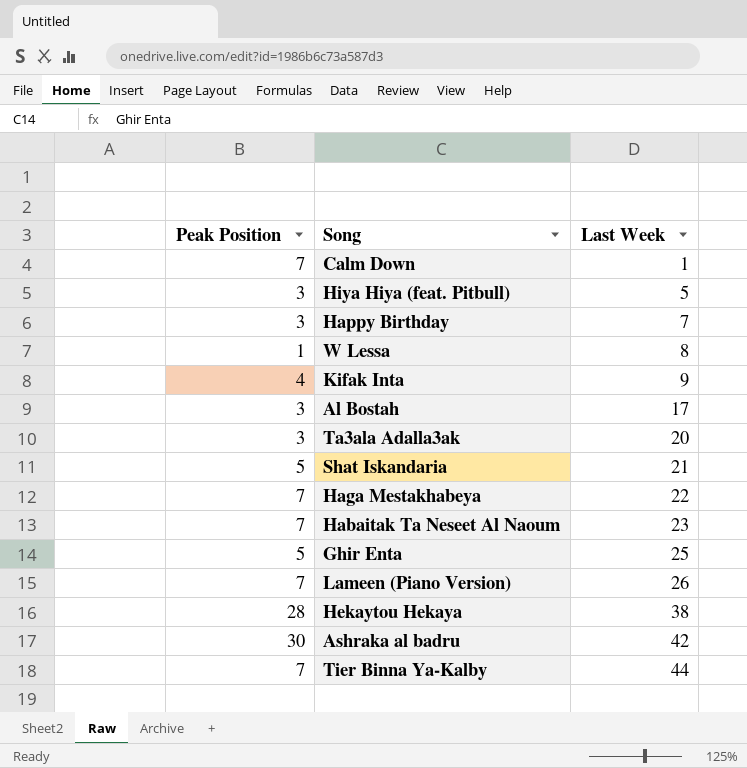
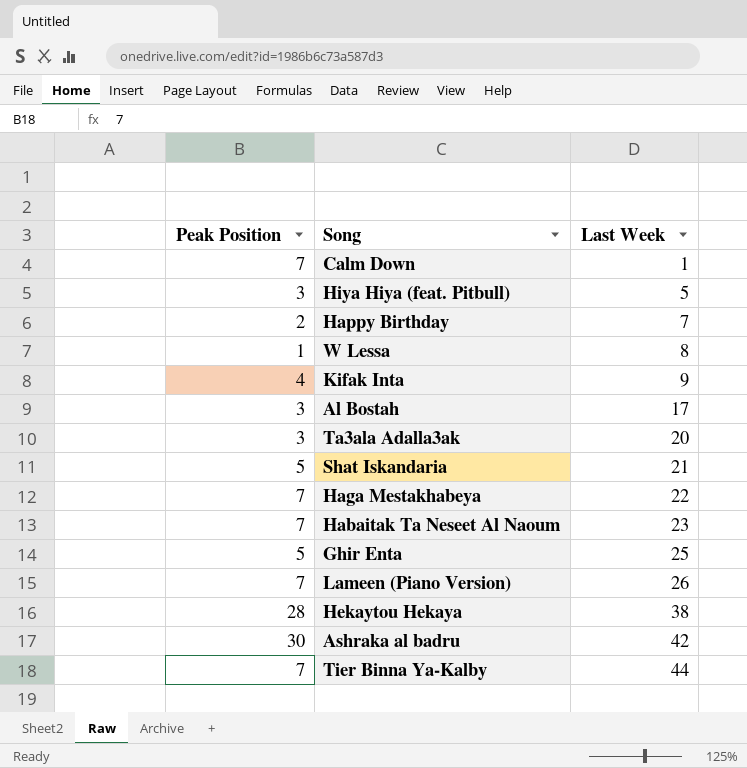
Happy Birthday | Peak Position: 3 -> 2

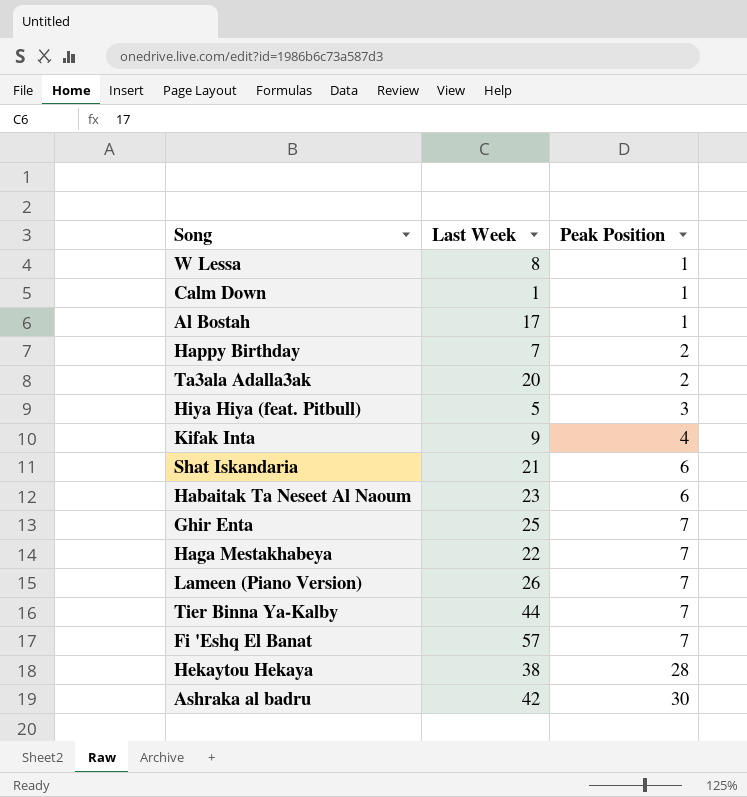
row order: Last Week ascending -> Peak Position ascending
column Peak Position | position: 1 -> 3
Calm Down | Peak Position: 7 -> 1
Al Bostah | Peak Position: 3 -> 1
Ta3ala Adalla3ak | Peak Position: 3 -> 2
Shat Iskandaria | Peak Position: 5 -> 6
Habaitak Ta Neseet Al Naoum | Peak Position: 7 -> 6
Ghir Enta | Peak Position: 5 -> 7
row Fi 'Eshq El Banat: none -> 57 | 7

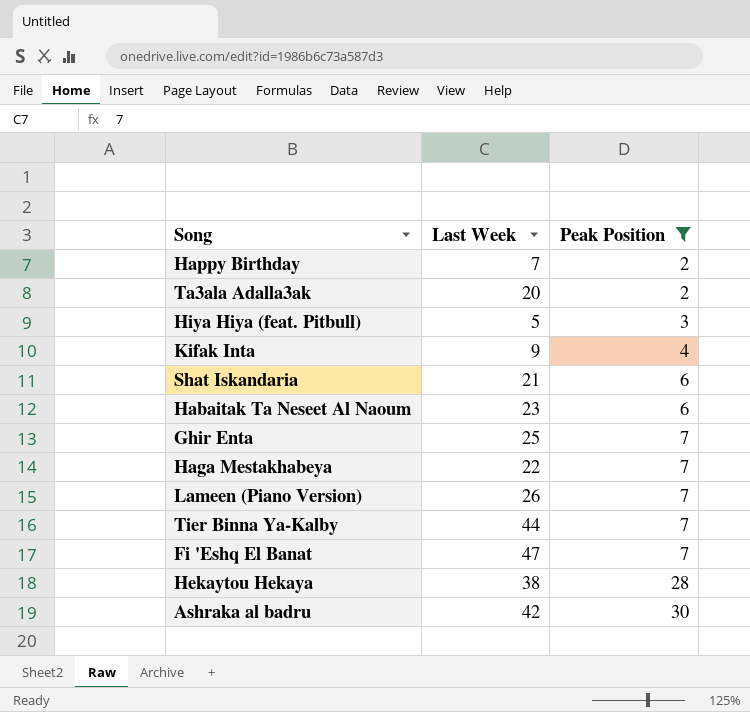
filter: none -> Peak Position != 1
Fi 'Eshq El Banat | Last Week: 57 -> 47

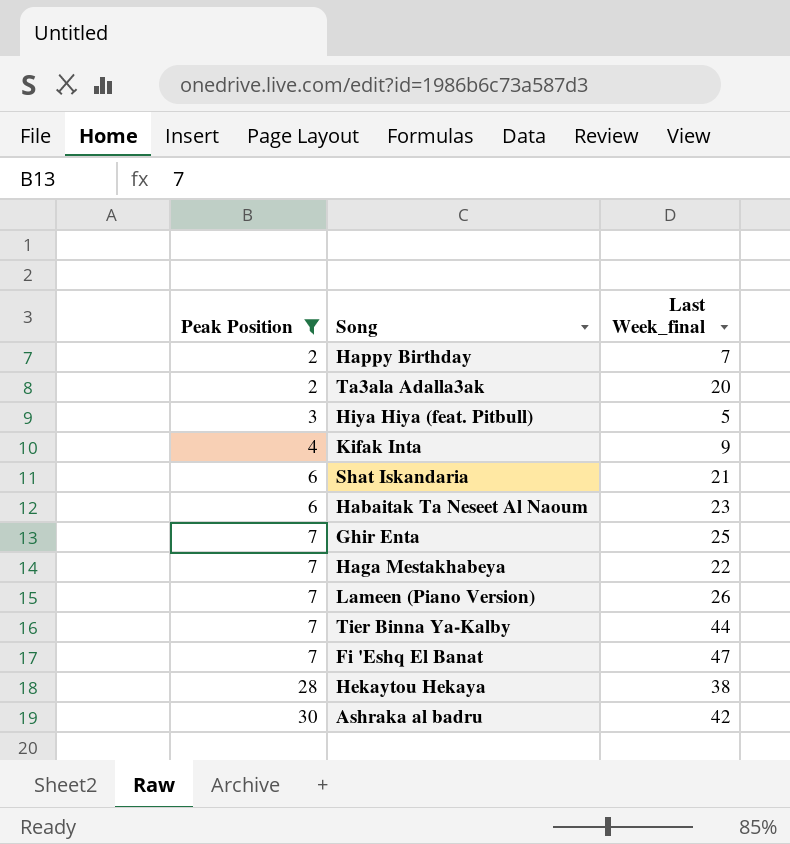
column Peak Position | position: 3 -> 1
column name: Last Week -> Last Week_final

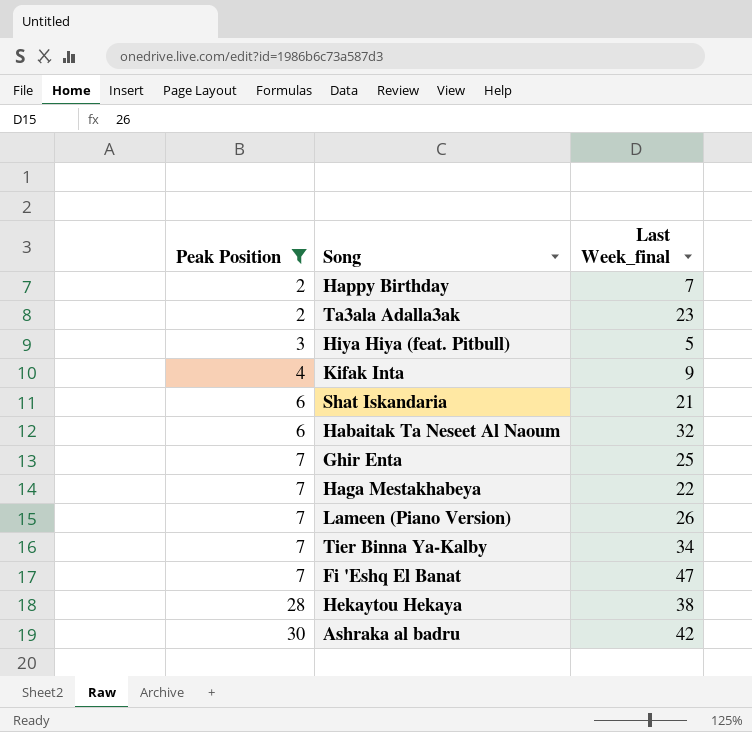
Ta3ala Adalla3ak | Last Week_final: 20 -> 23
Habaitak Ta Neseet Al Naoum | Last Week_final: 23 -> 32
Tier Binna Ya-Kalby | Last Week_final: 44 -> 34

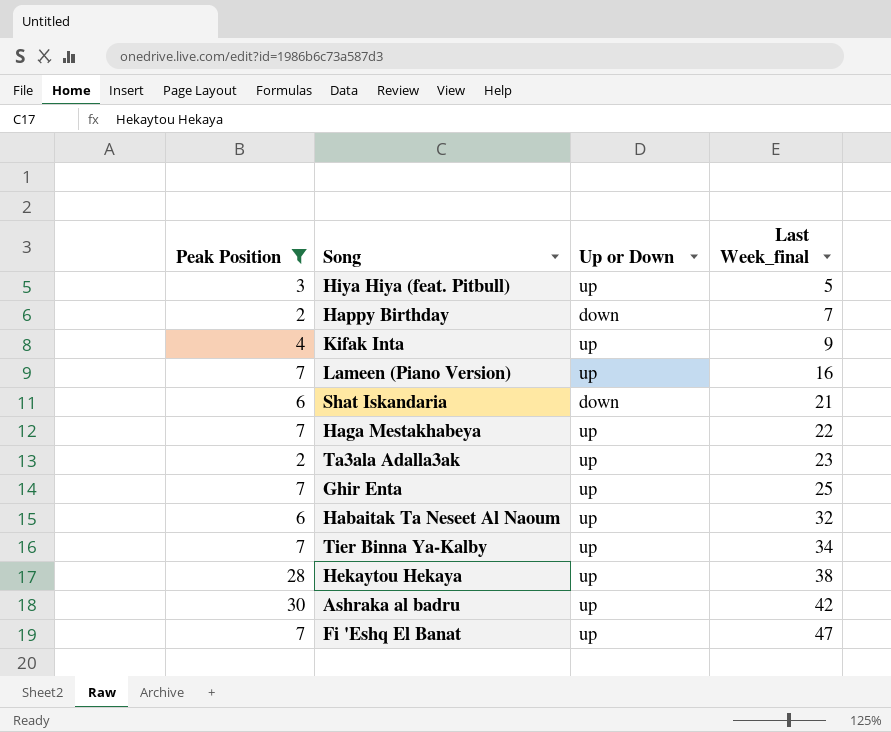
row order: Peak Position ascending -> Last Week_final ascending
column Up or Down | position: none -> 3
Lameen (Piano Version) | Last Week_final: 26 -> 16

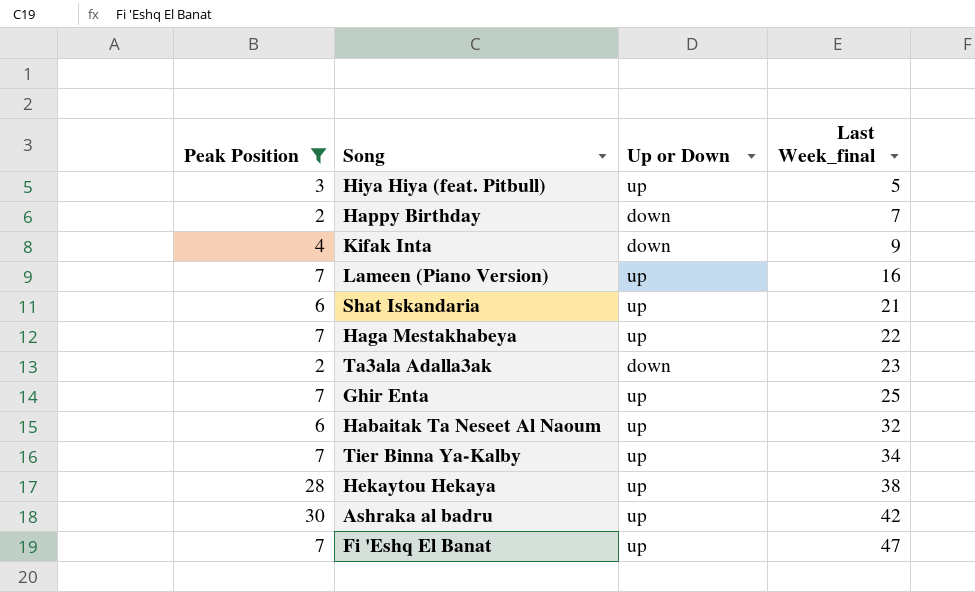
Kifak Inta | Up or Down: up -> down
Shat Iskandaria | Up or Down: down -> up
Ta3ala Adalla3ak | Up or Down: up -> down

